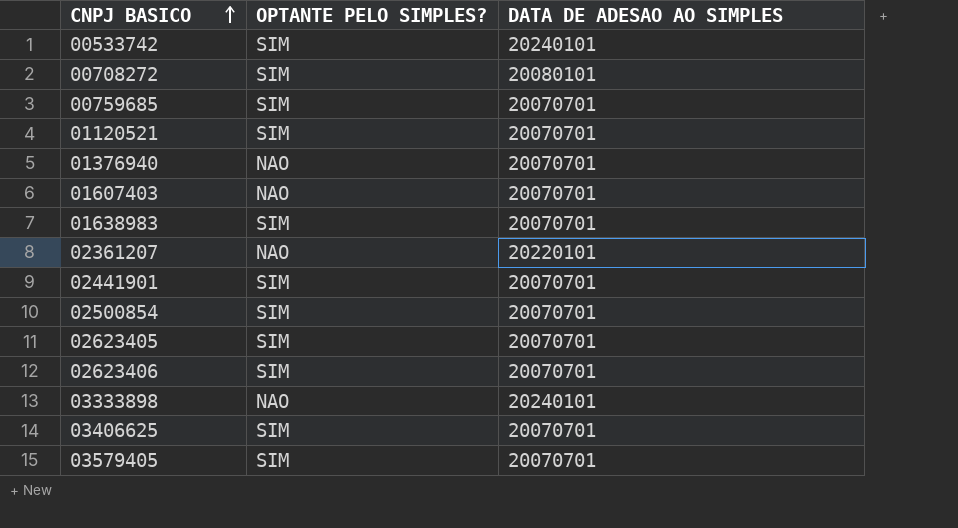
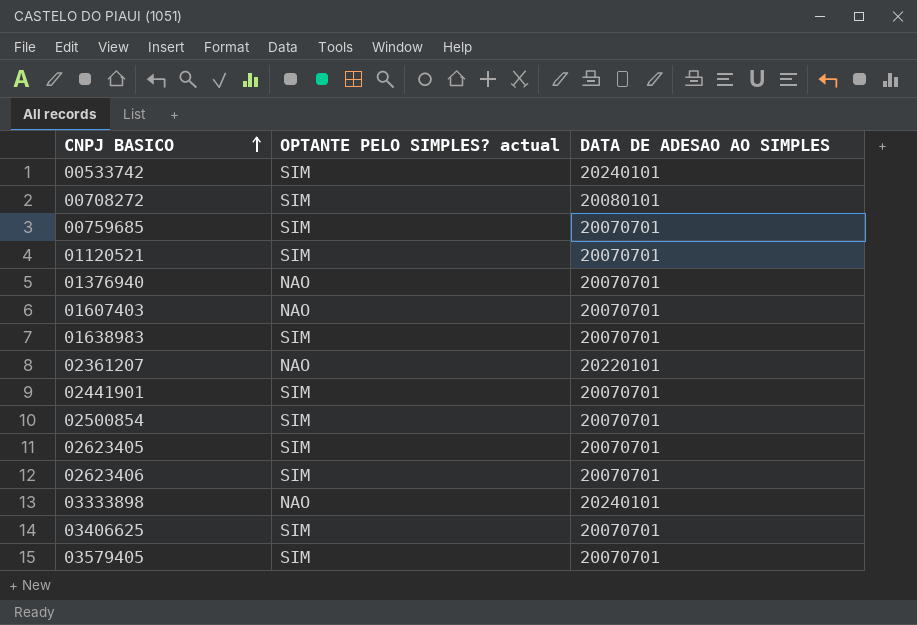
column name: OPTANTE PELO SIMPLES? -> OPTANTE PELO SIMPLES? actual

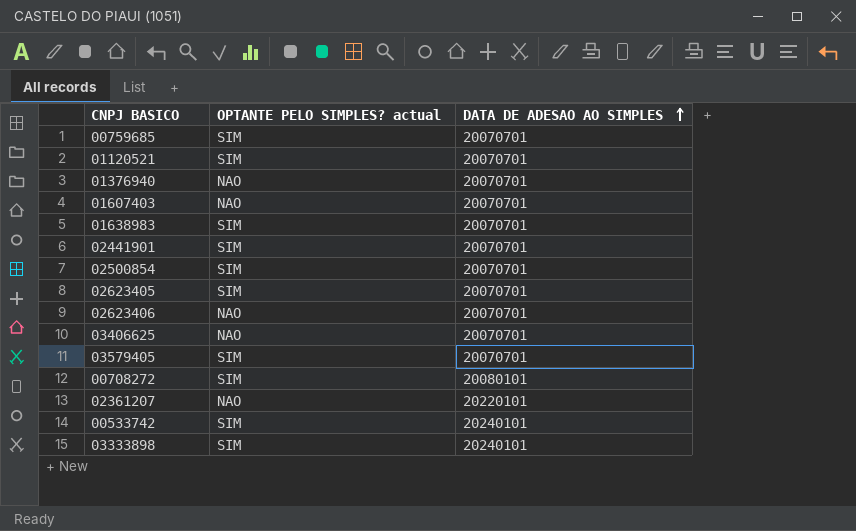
row order: CNPJ BASICO ascending -> DATA DE ADESAO AO SIMPLES ascending
02623406 | OPTANTE PELO SIMPLES? actual: SIM -> NAO
03406625 | OPTANTE PELO SIMPLES? actual: SIM -> NAO
03333898 | OPTANTE PELO SIMPLES? actual: NAO -> SIM

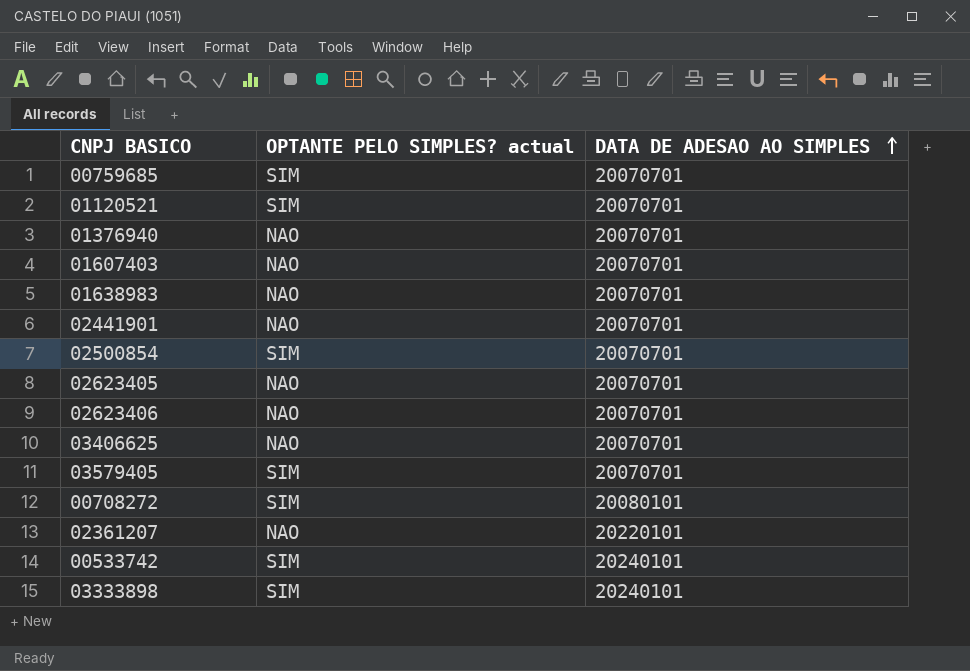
01638983 | OPTANTE PELO SIMPLES? actual: SIM -> NAO
02441901 | OPTANTE PELO SIMPLES? actual: SIM -> NAO
02623405 | OPTANTE PELO SIMPLES? actual: SIM -> NAO

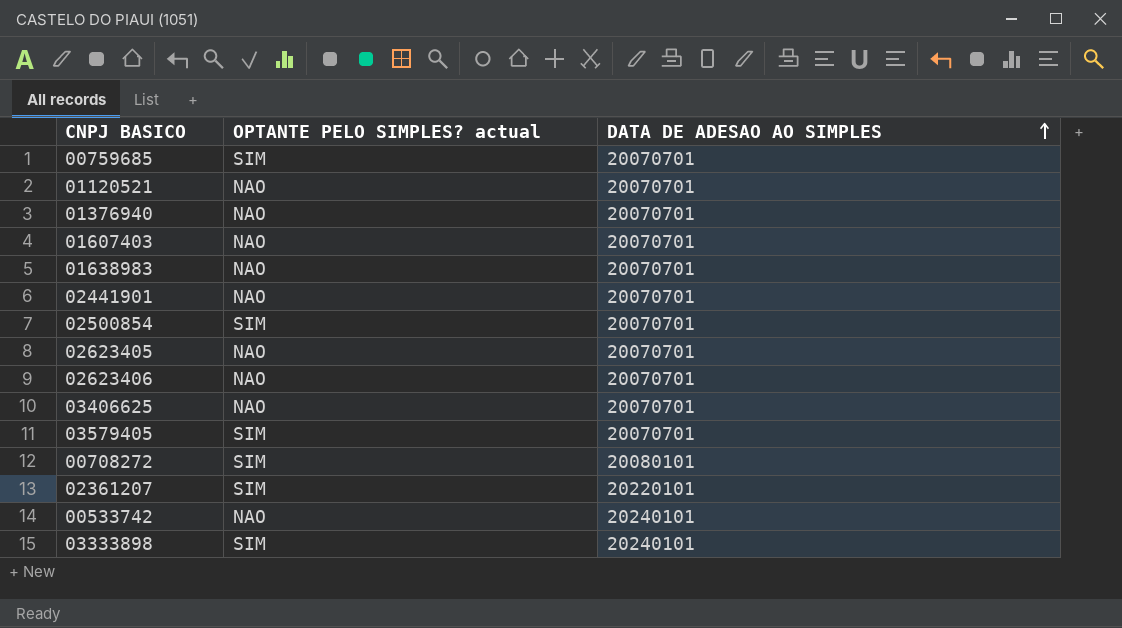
01120521 | OPTANTE PELO SIMPLES? actual: SIM -> NAO
02361207 | OPTANTE PELO SIMPLES? actual: NAO -> SIM
00533742 | OPTANTE PELO SIMPLES? actual: SIM -> NAO

